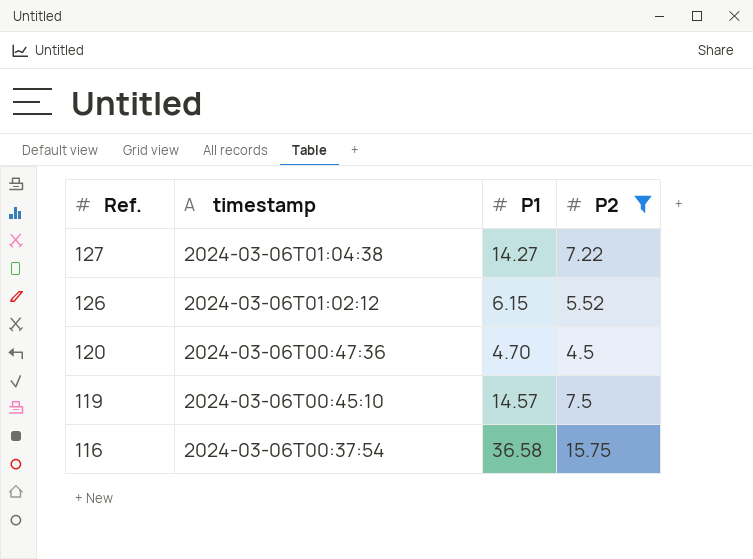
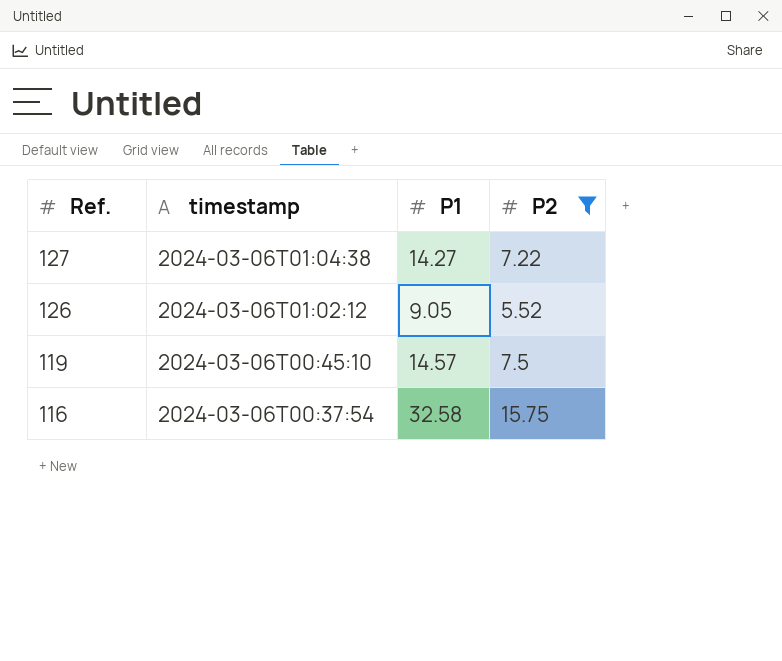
row 120: 2024-03-06T00:47:36 | 4.70 | 4.5 -> none
126 | P1: 6.15 -> 9.05
116 | P1: 36.58 -> 32.58

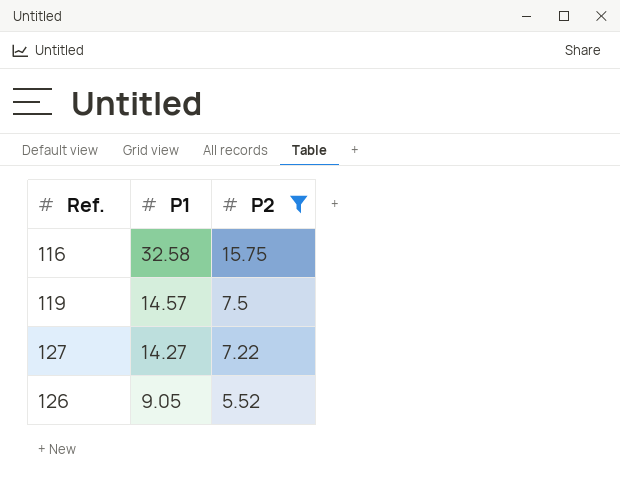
row order: Ref. descending -> P1 descending
column timestamp | position: 2 -> none

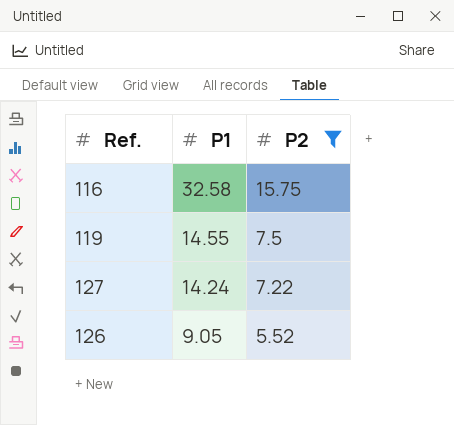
119 | P1: 14.57 -> 14.55
127 | P1: 14.27 -> 14.24

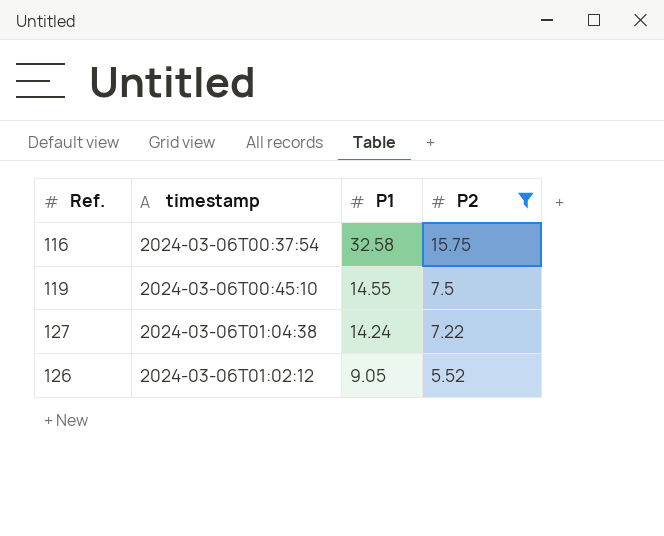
column timestamp | position: none -> 2

